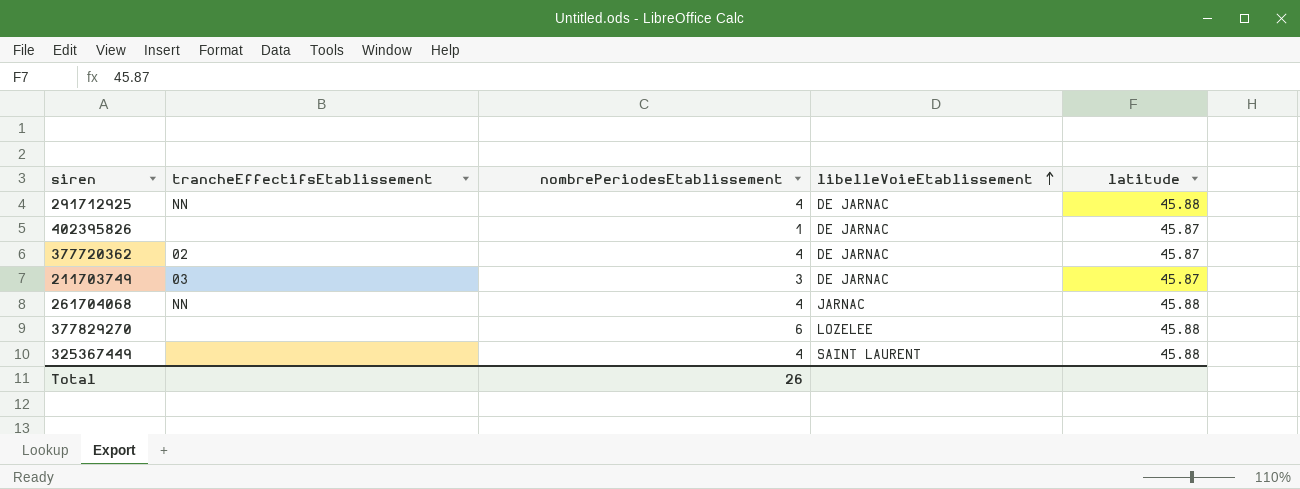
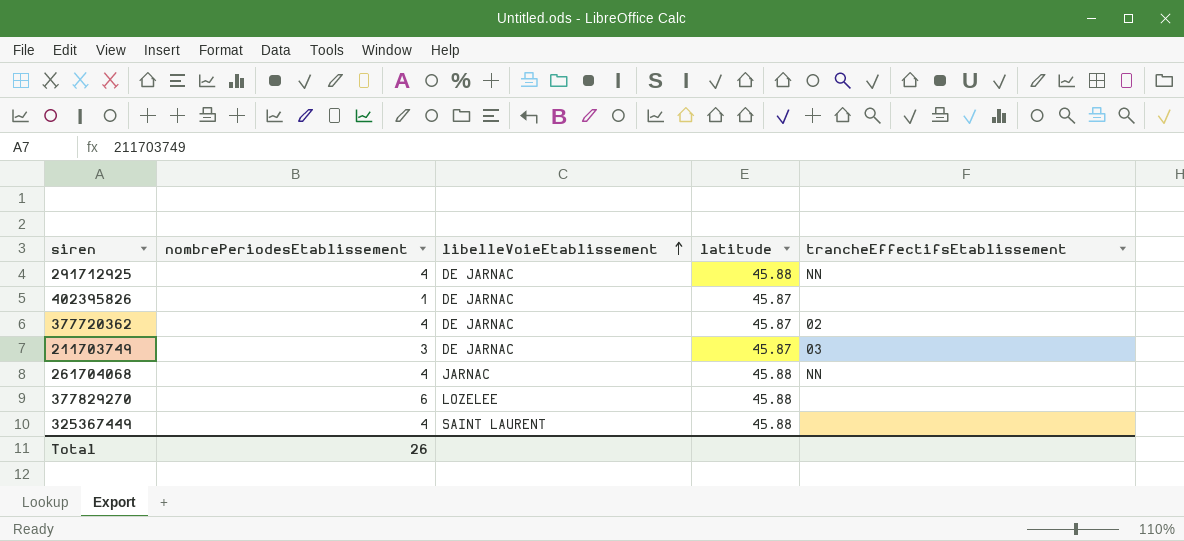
column trancheEffectifsEtablissement | position: 2 -> 5

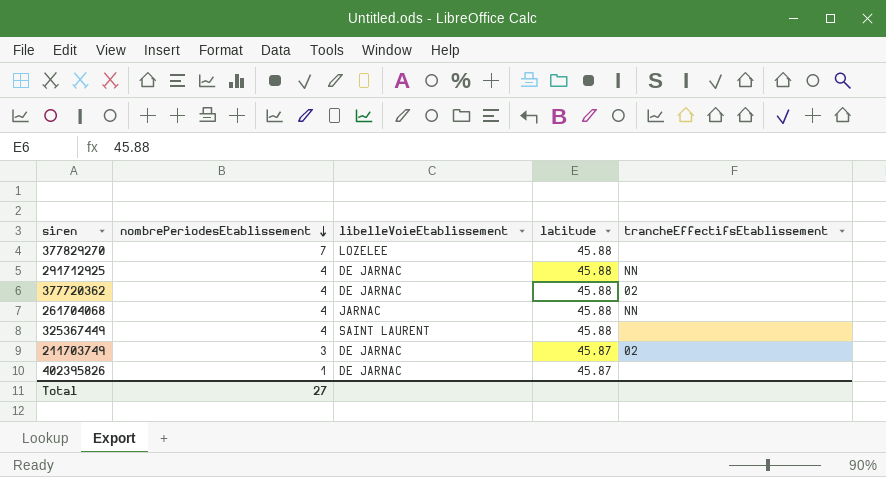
row order: libelleVoieEtablissement ascending -> nombrePeriodesEtablissement descending
377829270 | nombrePeriodesEtablissement: 6 -> 7
377720362 | latitude: 45.87 -> 45.88
211703749 | trancheEffectifsEtablissement: 03 -> 02
Total | nombrePeriodesEtablissement: 26 -> 27

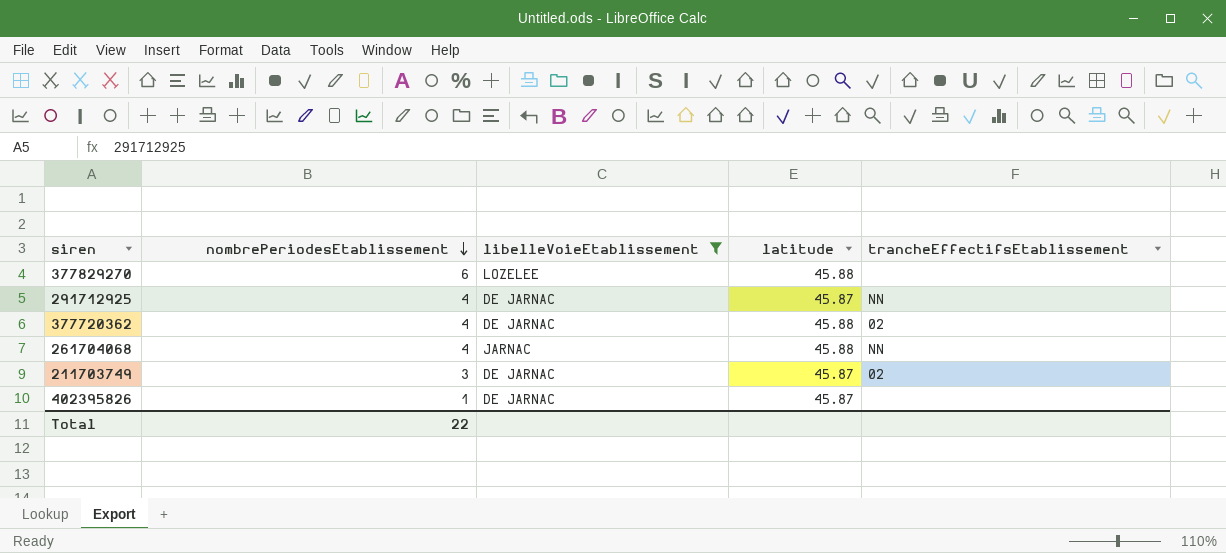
filter: none -> libelleVoieEtablissement != SAINT LAURENT
377829270 | nombrePeriodesEtablissement: 7 -> 6
291712925 | latitude: 45.88 -> 45.87
Total | nombrePeriodesEtablissement: 27 -> 22

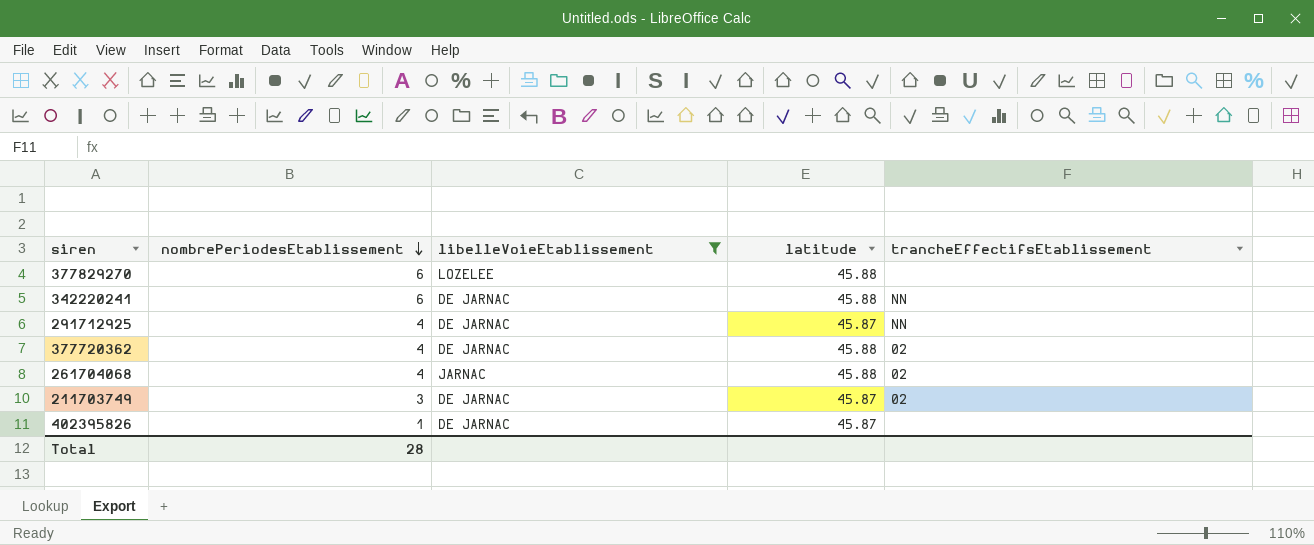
row 342220241: none -> 6 | DE JARNAC | 45.88 | NN
261704068 | trancheEffectifsEtablissement: NN -> 02
Total | nombrePeriodesEtablissement: 22 -> 28

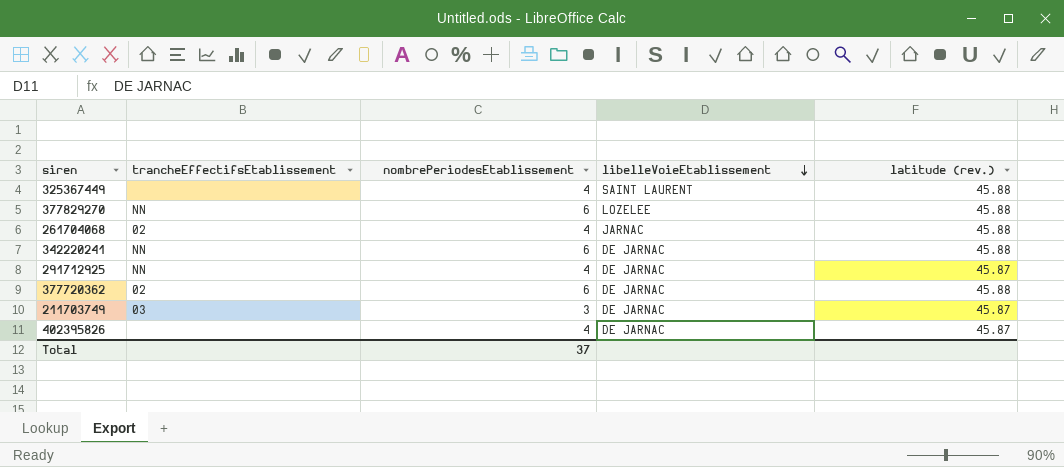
filter: libelleVoieEtablissement != SAINT LAURENT -> none
row order: nombrePeriodesEtablissement descending -> libelleVoieEtablissement descending
column trancheEffectifsEtablissement | position: 5 -> 2
column name: latitude -> latitude (rev.)
377829270 | trancheEffectifsEtablissement: none -> NN
377720362 | nombrePeriodesEtablissement: 4 -> 6
211703749 | trancheEffectifsEtablissement: 02 -> 03
402395826 | nombrePeriodesEtablissement: 1 -> 4
Total | nombrePeriodesEtablissement: 28 -> 37

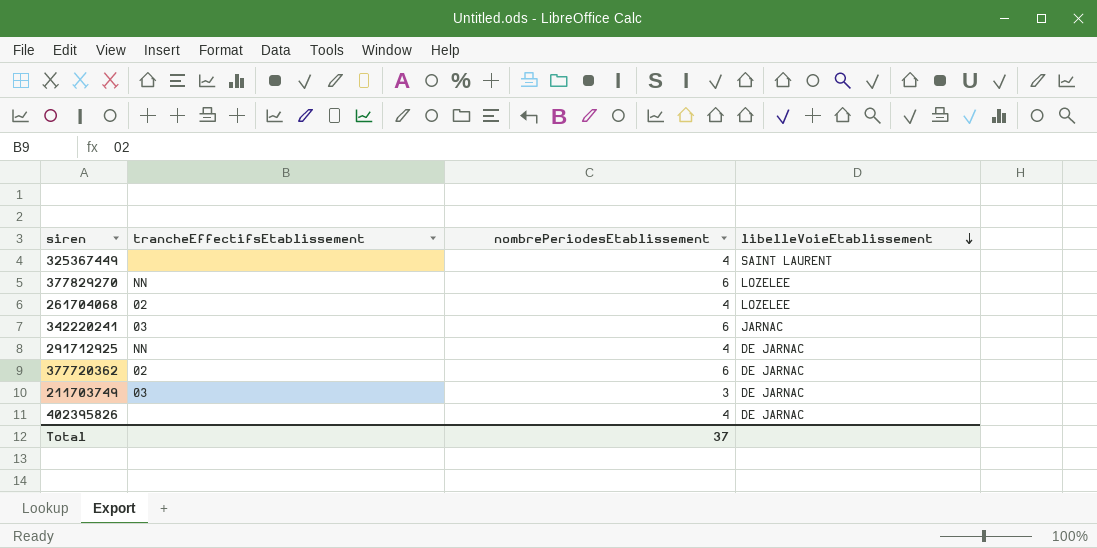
column latitude (rev.) | position: 5 -> none
261704068 | libelleVoieEtablissement: JARNAC -> LOZELEE
342220241 | trancheEffectifsEtablissement: NN -> 03
342220241 | libelleVoieEtablissement: DE JARNAC -> JARNAC

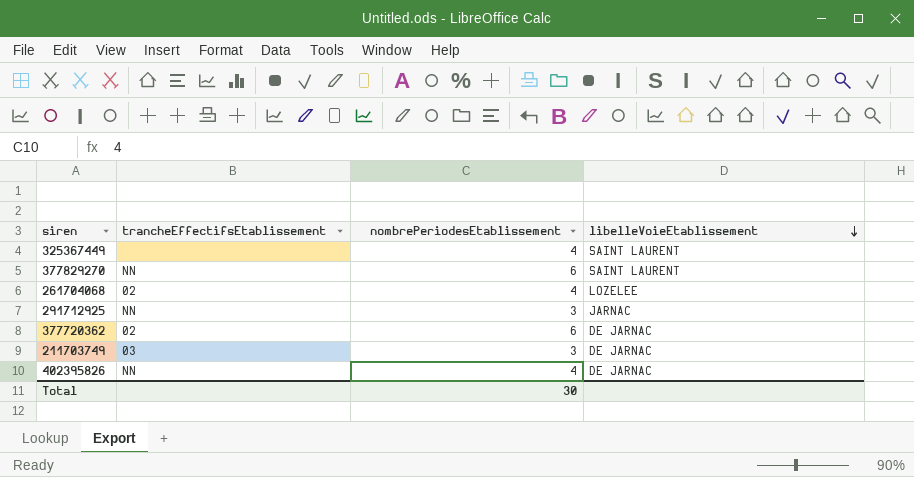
row 342220241: 03 | 6 | JARNAC -> none
377829270 | libelleVoieEtablissement: LOZELEE -> SAINT LAURENT
291712925 | nombrePeriodesEtablissement: 4 -> 3
291712925 | libelleVoieEtablissement: DE JARNAC -> JARNAC
402395826 | trancheEffectifsEtablissement: none -> NN
Total | nombrePeriodesEtablissement: 37 -> 30

